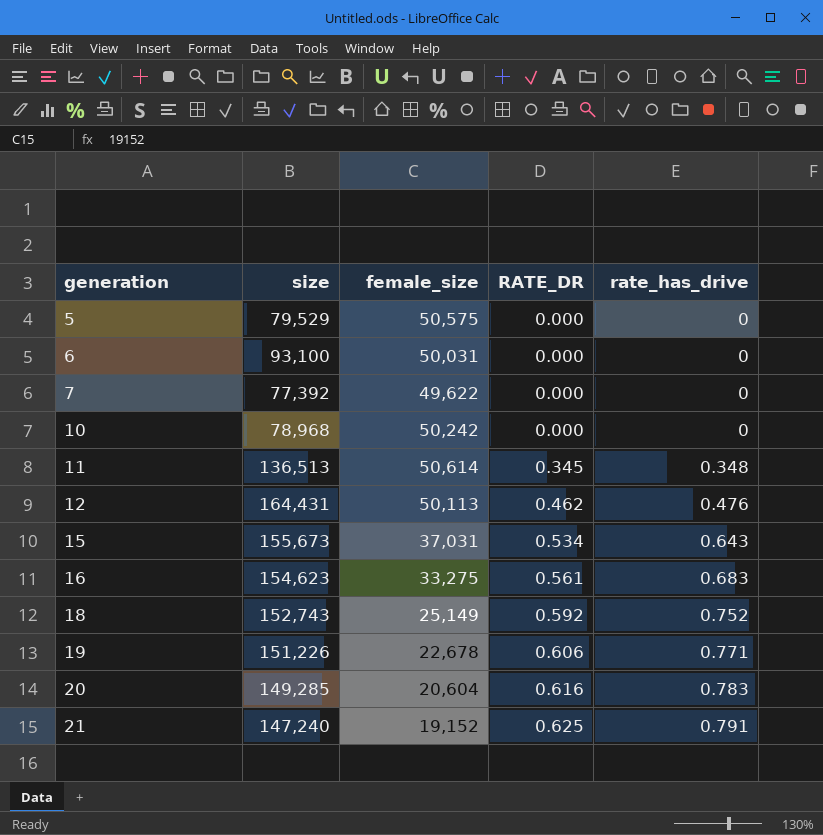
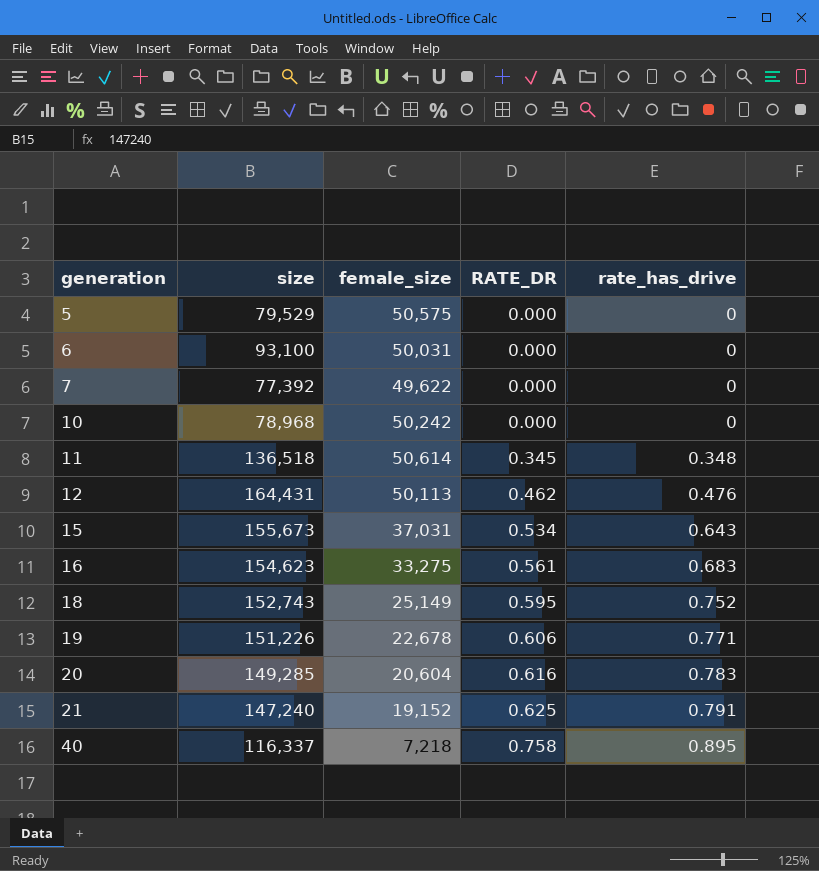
11 | size: 136,513 -> 136,518
18 | RATE_DR: 0.592 -> 0.595
row 40: none -> 116,337 | 7,218 | 0.758 | 0.895

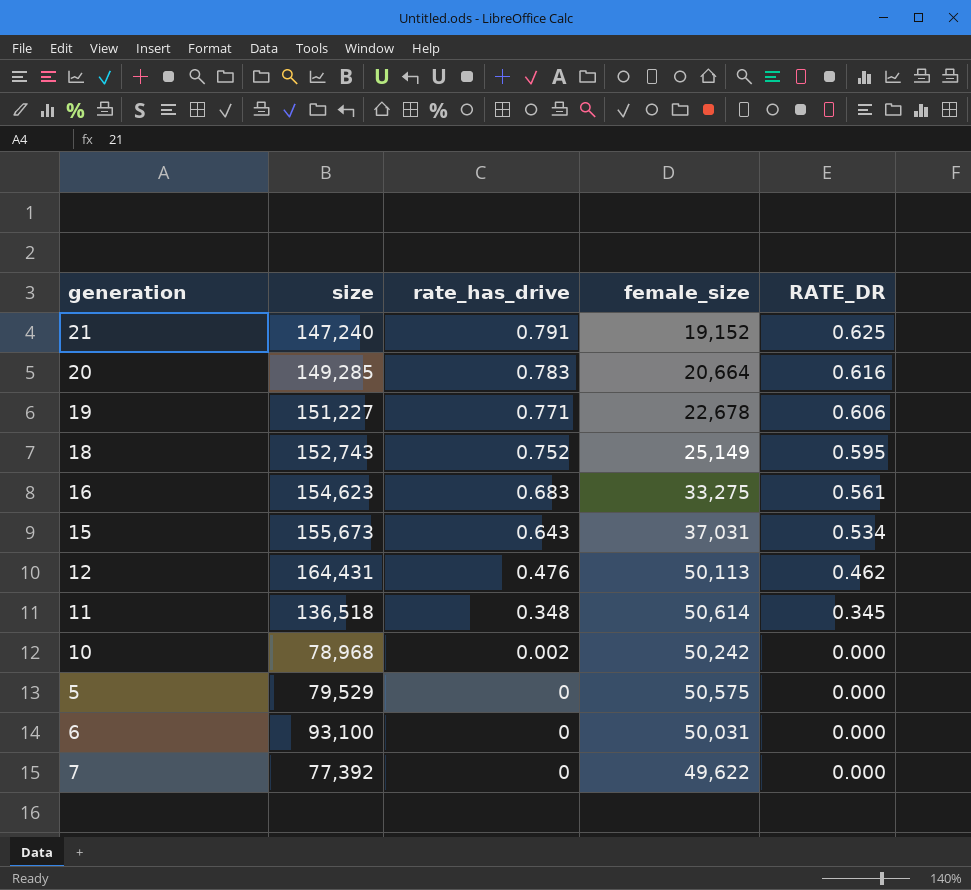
row order: generation ascending -> rate_has_drive descending
column rate_has_drive | position: 5 -> 3
row 40: 116,337 | 7,218 | 0.758 | 0.895 -> none
20 | female_size: 20,604 -> 20,664
19 | size: 151,226 -> 151,227
10 | rate_has_drive: 0 -> 0.002

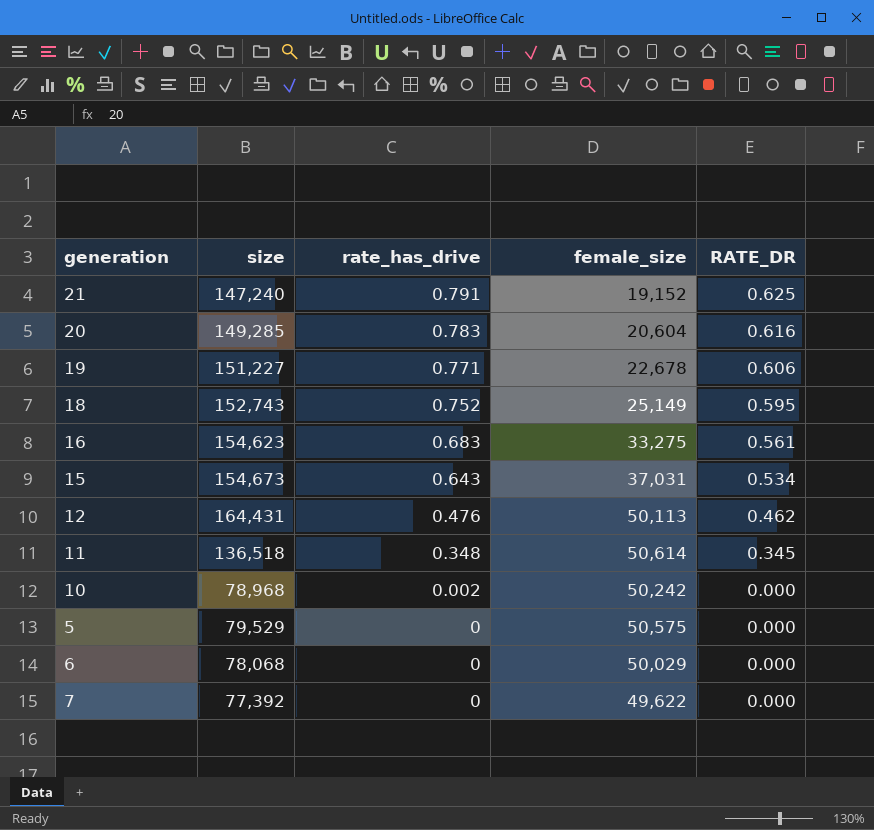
20 | female_size: 20,664 -> 20,604
15 | size: 155,673 -> 154,673
6 | size: 93,100 -> 78,068
6 | female_size: 50,031 -> 50,029

